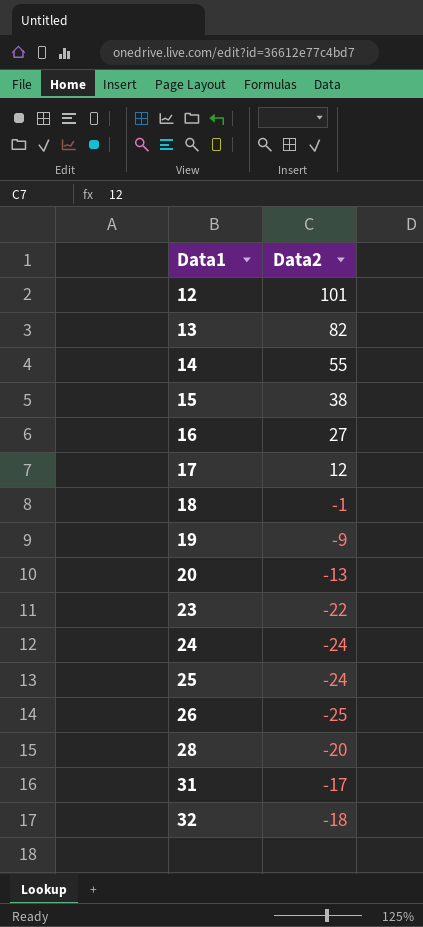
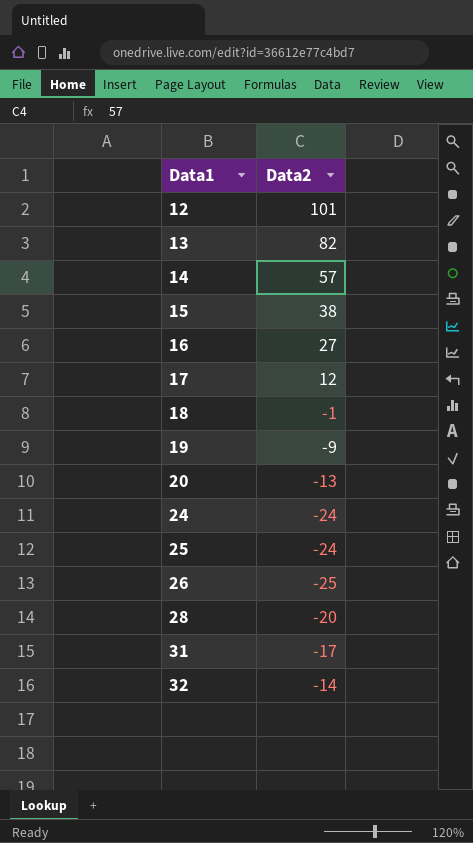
row 23: -22 -> none
14 | Data2: 55 -> 57
32 | Data2: -18 -> -14

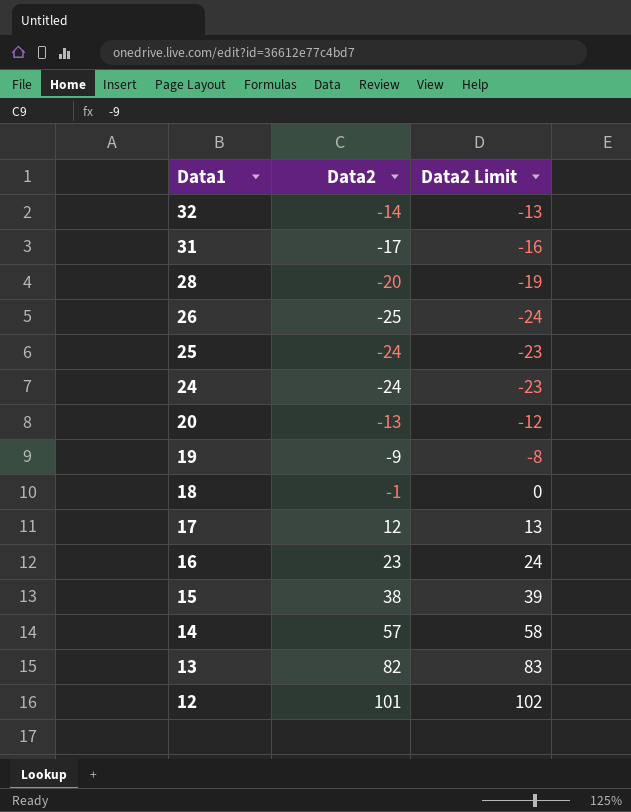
row order: Data1 ascending -> Data1 descending
column Data2 Limit | formula: none -> [Data2] + 1
16 | Data2: 27 -> 23

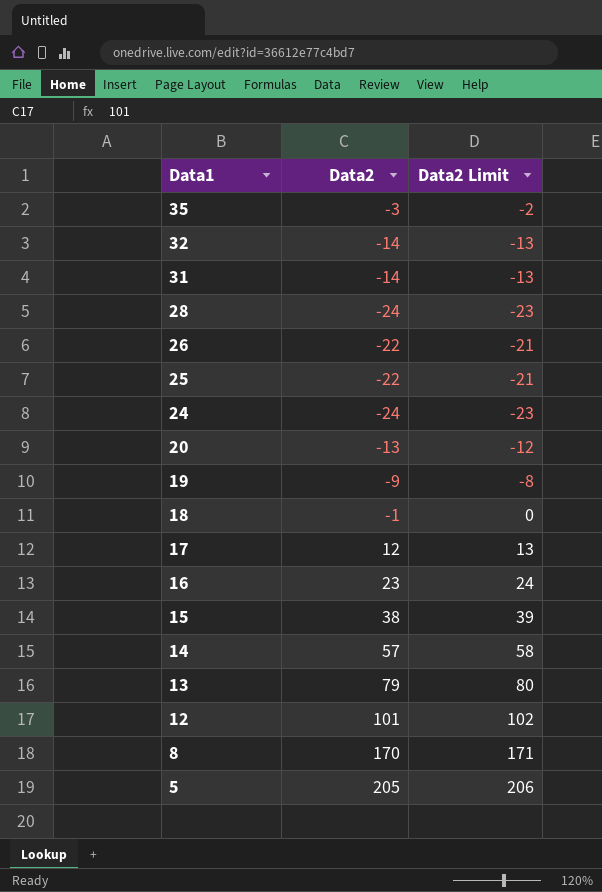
row 35: none -> -3 | -2
31 | Data2: -17 -> -14
31 | Data2 Limit: -16 -> -13
28 | Data2: -20 -> -24
28 | Data2 Limit: -19 -> -23
26 | Data2: -25 -> -22
26 | Data2 Limit: -24 -> -21
25 | Data2: -24 -> -22
25 | Data2 Limit: -23 -> -21
13 | Data2: 82 -> 79
13 | Data2 Limit: 83 -> 80
row 8: none -> 170 | 171
row 5: none -> 205 | 206

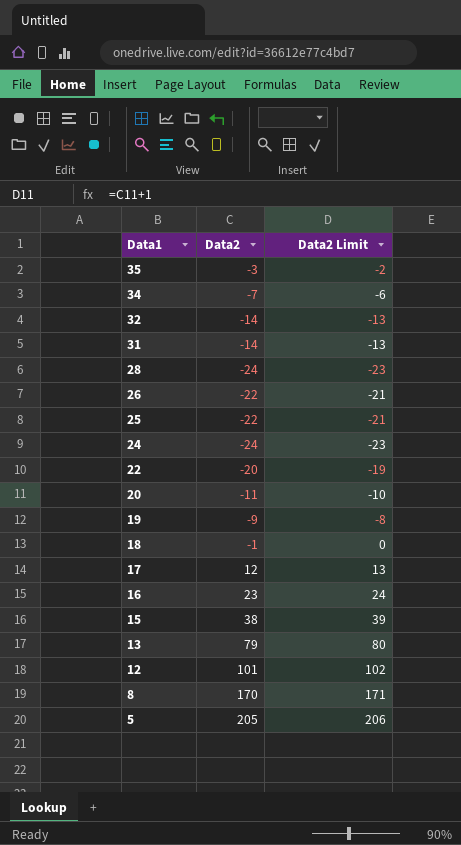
row 14: 57 | 58 -> none
row 34: none -> -7 | -6
row 22: none -> -20 | -19
20 | Data2: -13 -> -11
20 | Data2 Limit: -12 -> -10

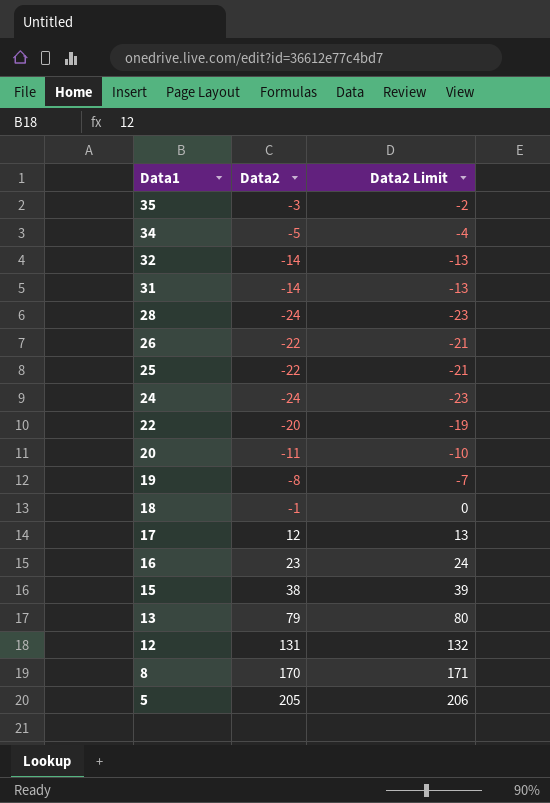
34 | Data2: -7 -> -5
34 | Data2 Limit: -6 -> -4
19 | Data2: -9 -> -8
19 | Data2 Limit: -8 -> -7
12 | Data2: 101 -> 131
12 | Data2 Limit: 102 -> 132

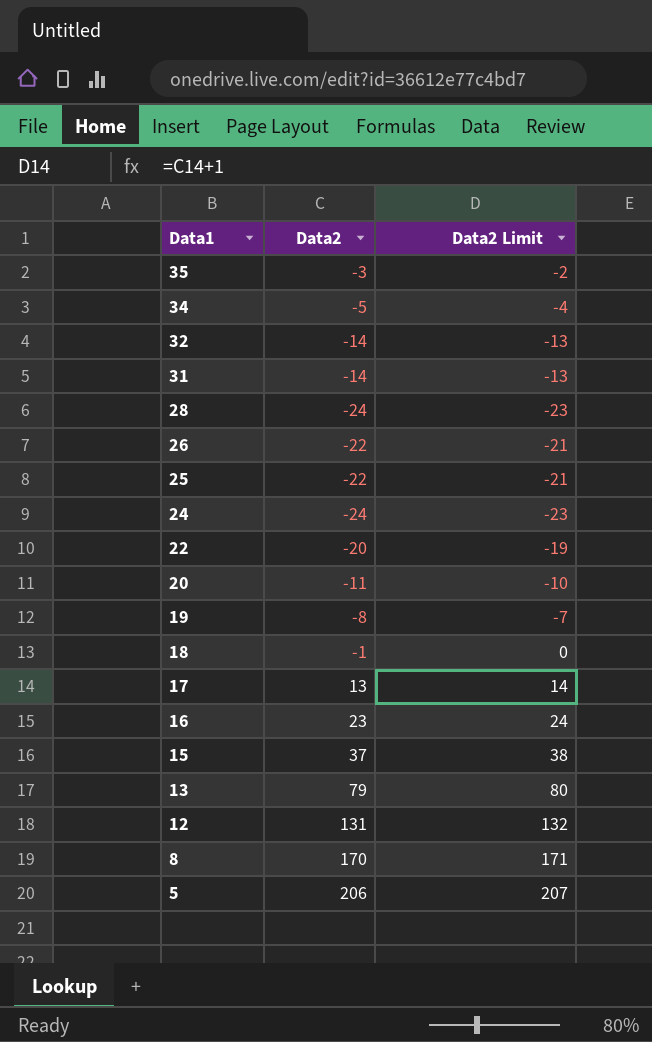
17 | Data2: 12 -> 13
17 | Data2 Limit: 13 -> 14
15 | Data2: 38 -> 37
15 | Data2 Limit: 39 -> 38
5 | Data2: 205 -> 206
5 | Data2 Limit: 206 -> 207

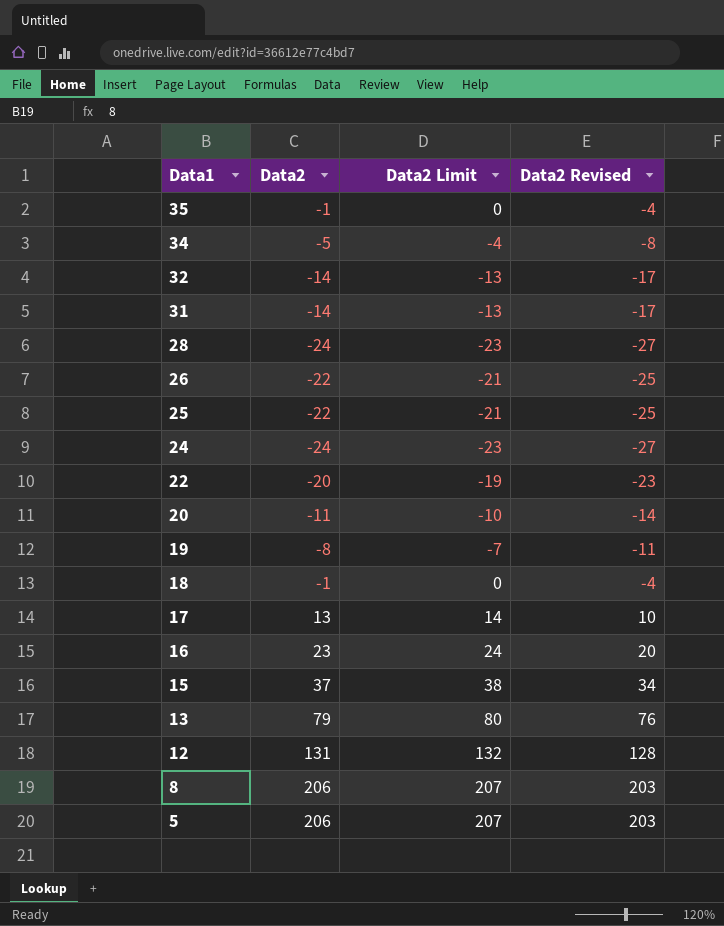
column Data2 Revised | formula: none -> [Data2] - 3
35 | Data2: -3 -> -1
35 | Data2 Limit: -2 -> 0
8 | Data2: 170 -> 206
8 | Data2 Limit: 171 -> 207

